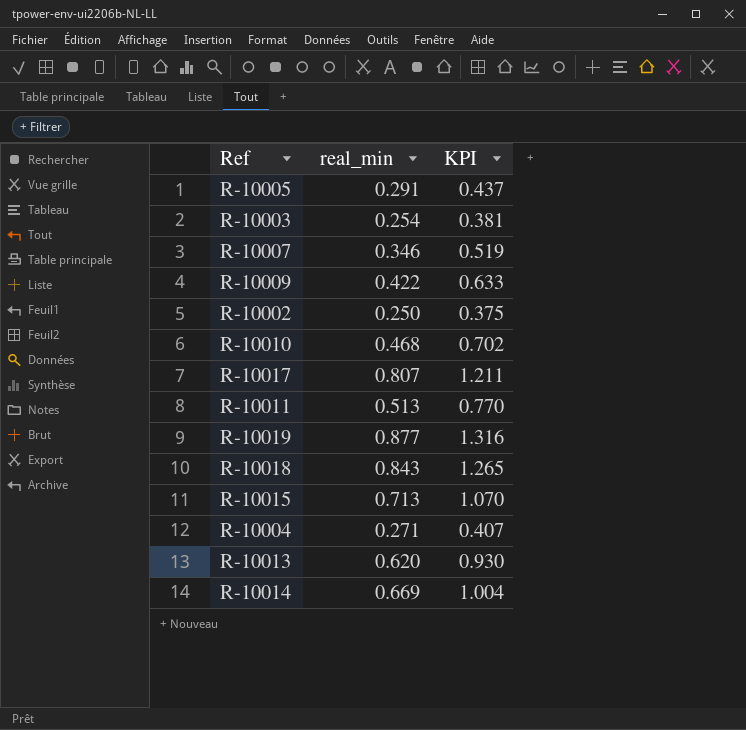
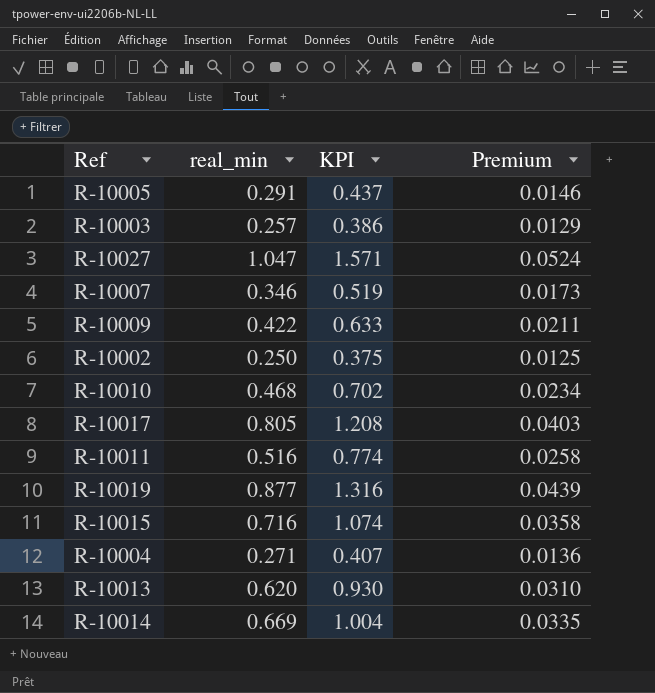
column Premium | formula: none -> [real_min] * 0.05
row R-10018: 0.843 | 1.265 -> none
R-10003 | real_min: 0.254 -> 0.257
R-10003 | KPI: 0.381 -> 0.386
row R-10027: none -> 1.047 | 1.571 | 0.0524
R-10017 | real_min: 0.807 -> 0.805
R-10017 | KPI: 1.211 -> 1.208
R-10011 | real_min: 0.513 -> 0.516
R-10011 | KPI: 0.770 -> 0.774
R-10015 | real_min: 0.713 -> 0.716
R-10015 | KPI: 1.070 -> 1.074

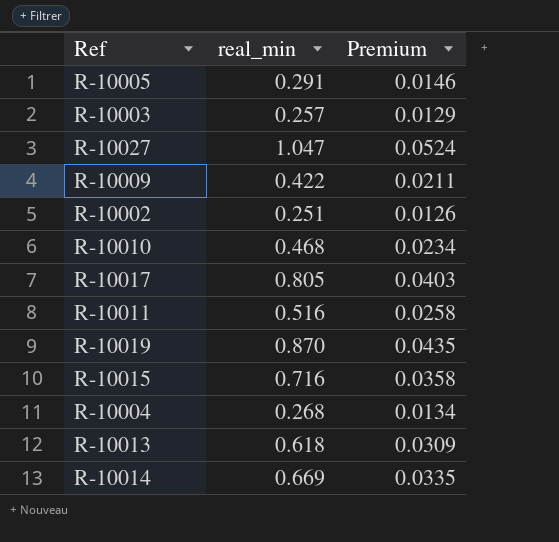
column KPI | formula: [real_min] * 1.5 -> none
row R-10007: 0.346 | 0.519 | 0.0173 -> none
R-10002 | real_min: 0.250 -> 0.251
R-10002 | Premium: 0.0125 -> 0.0126
R-10019 | real_min: 0.877 -> 0.870
R-10019 | Premium: 0.0439 -> 0.0435
R-10004 | real_min: 0.271 -> 0.268
R-10004 | Premium: 0.0136 -> 0.0134
R-10013 | real_min: 0.620 -> 0.618
R-10013 | Premium: 0.0310 -> 0.0309

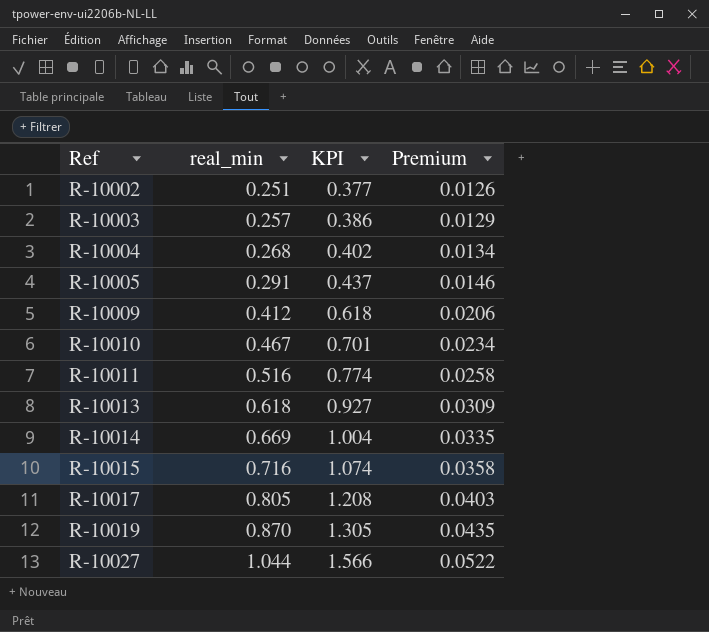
row order: none -> Ref ascending
column KPI | formula: none -> [real_min] * 1.5
R-10009 | real_min: 0.422 -> 0.412
R-10009 | Premium: 0.0211 -> 0.0206
R-10010 | real_min: 0.468 -> 0.467
R-10027 | real_min: 1.047 -> 1.044
R-10027 | Premium: 0.0524 -> 0.0522

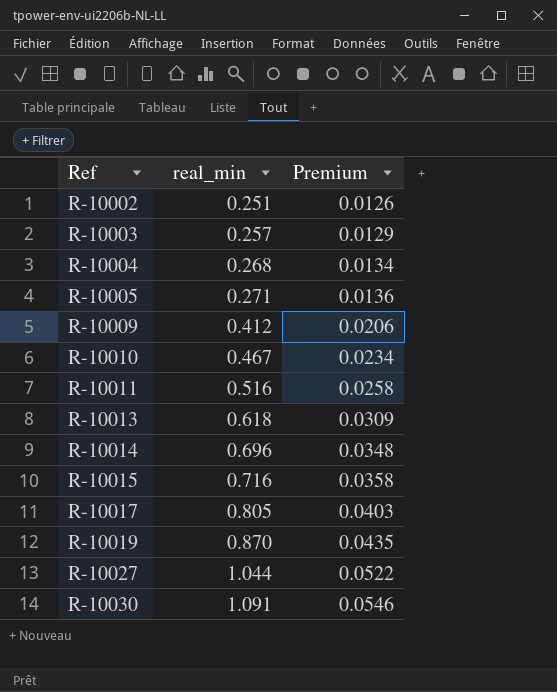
column KPI | formula: [real_min] * 1.5 -> none
R-10005 | real_min: 0.291 -> 0.271
R-10005 | Premium: 0.0146 -> 0.0136
R-10014 | real_min: 0.669 -> 0.696
R-10014 | Premium: 0.0335 -> 0.0348
row R-10030: none -> 1.091 | 0.0546

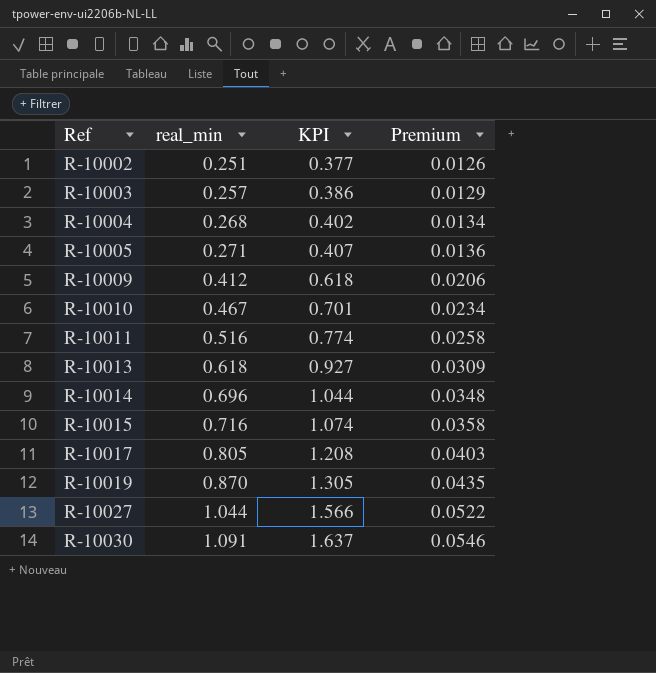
column KPI | formula: none -> [real_min] * 1.5

